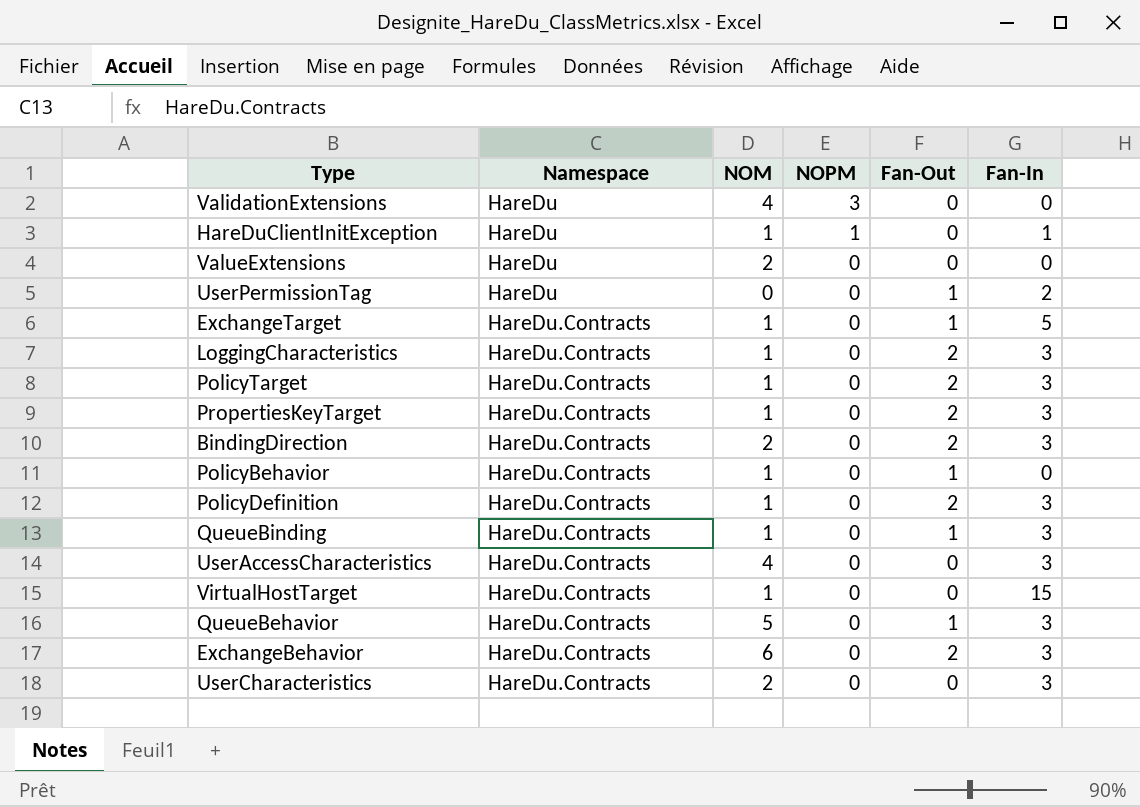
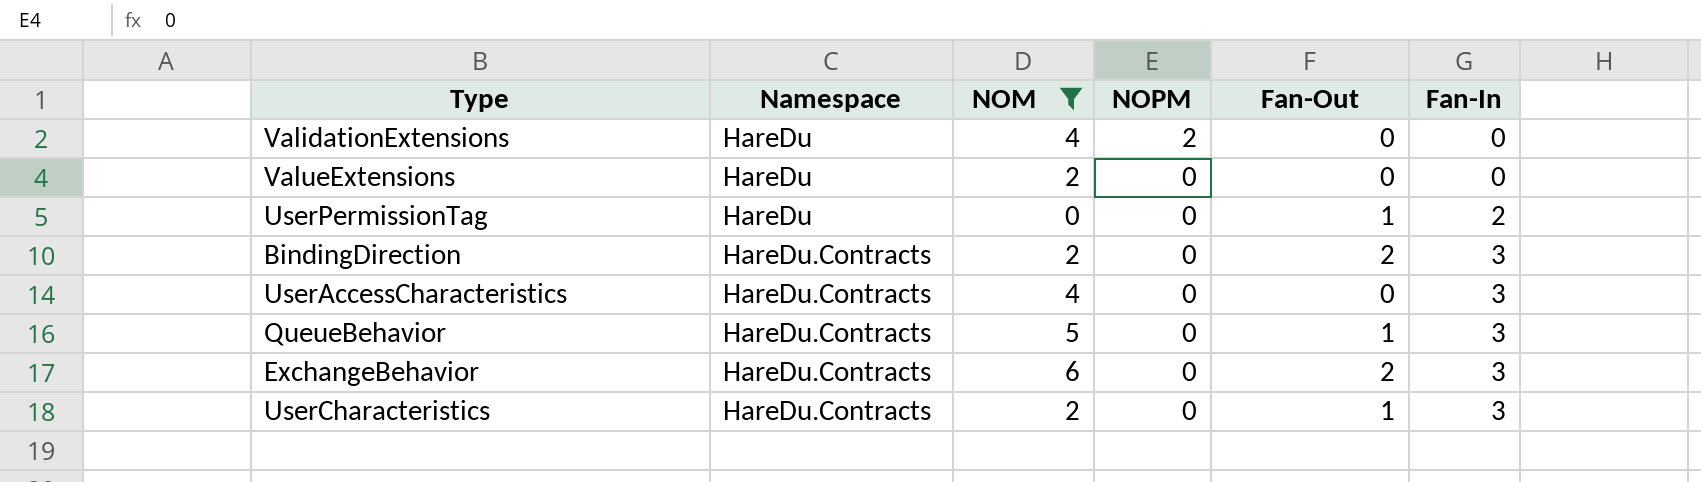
filter: none -> NOM != 1
ValidationExtensions | NOPM: 3 -> 2
UserCharacteristics | Fan-Out: 0 -> 1

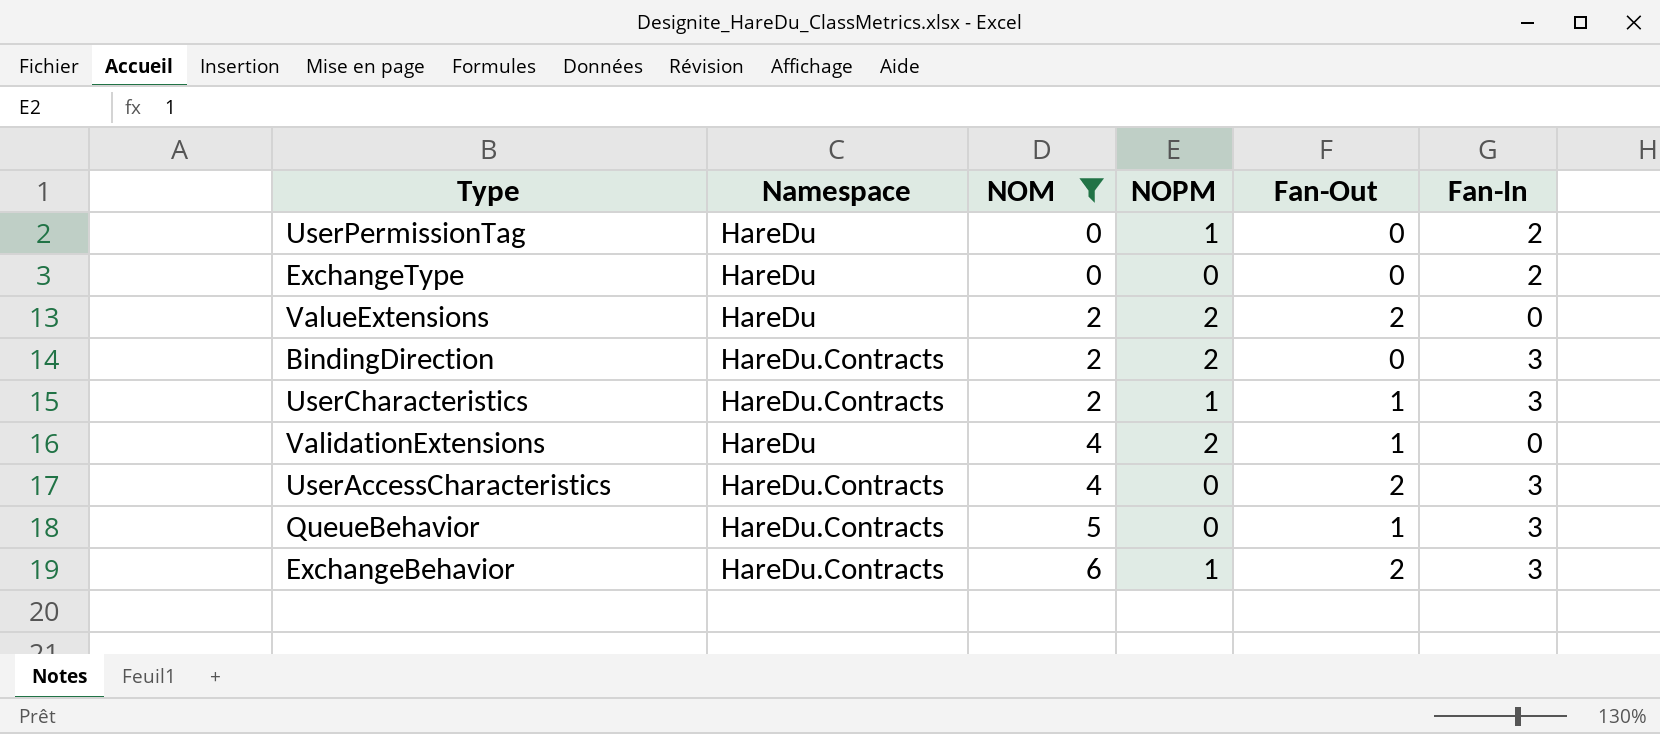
row order: Namespace ascending -> NOM ascending
UserPermissionTag | NOPM: 0 -> 1
UserPermissionTag | Fan-Out: 1 -> 0
row ExchangeType: none -> HareDu | 0 | 0 | 0 | 2
ValueExtensions | NOPM: 0 -> 2
ValueExtensions | Fan-Out: 0 -> 2
BindingDirection | NOPM: 0 -> 2
BindingDirection | Fan-Out: 2 -> 0
UserCharacteristics | NOPM: 0 -> 1
ValidationExtensions | Fan-Out: 0 -> 1
UserAccessCharacteristics | Fan-Out: 0 -> 2
ExchangeBehavior | NOPM: 0 -> 1

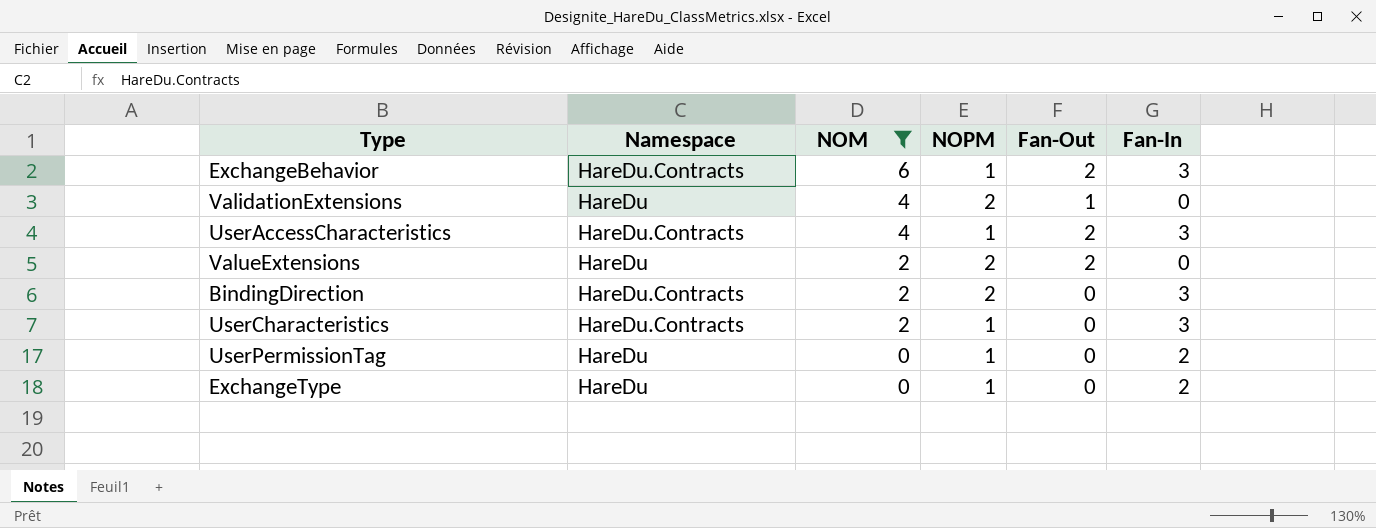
row order: NOM ascending -> NOM descending
row QueueBehavior: HareDu.Contracts | 5 | 0 | 1 | 3 -> none
UserAccessCharacteristics | NOPM: 0 -> 1
UserCharacteristics | Fan-Out: 1 -> 0
ExchangeType | NOPM: 0 -> 1

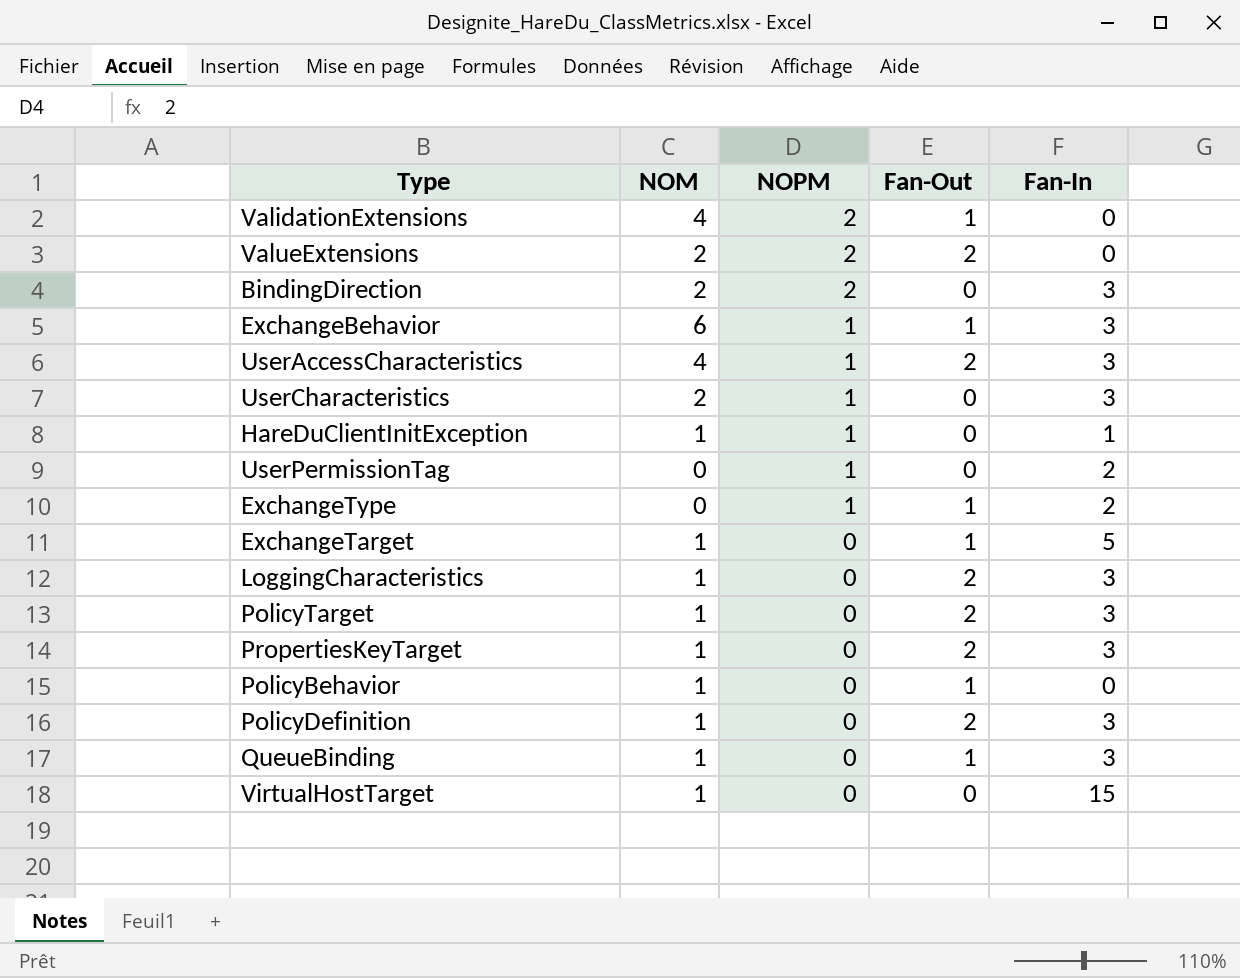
filter: NOM != 1 -> none
row order: NOM descending -> NOPM descending
column Namespace | position: 2 -> none
ExchangeBehavior | Fan-Out: 2 -> 1
ExchangeType | Fan-Out: 0 -> 1

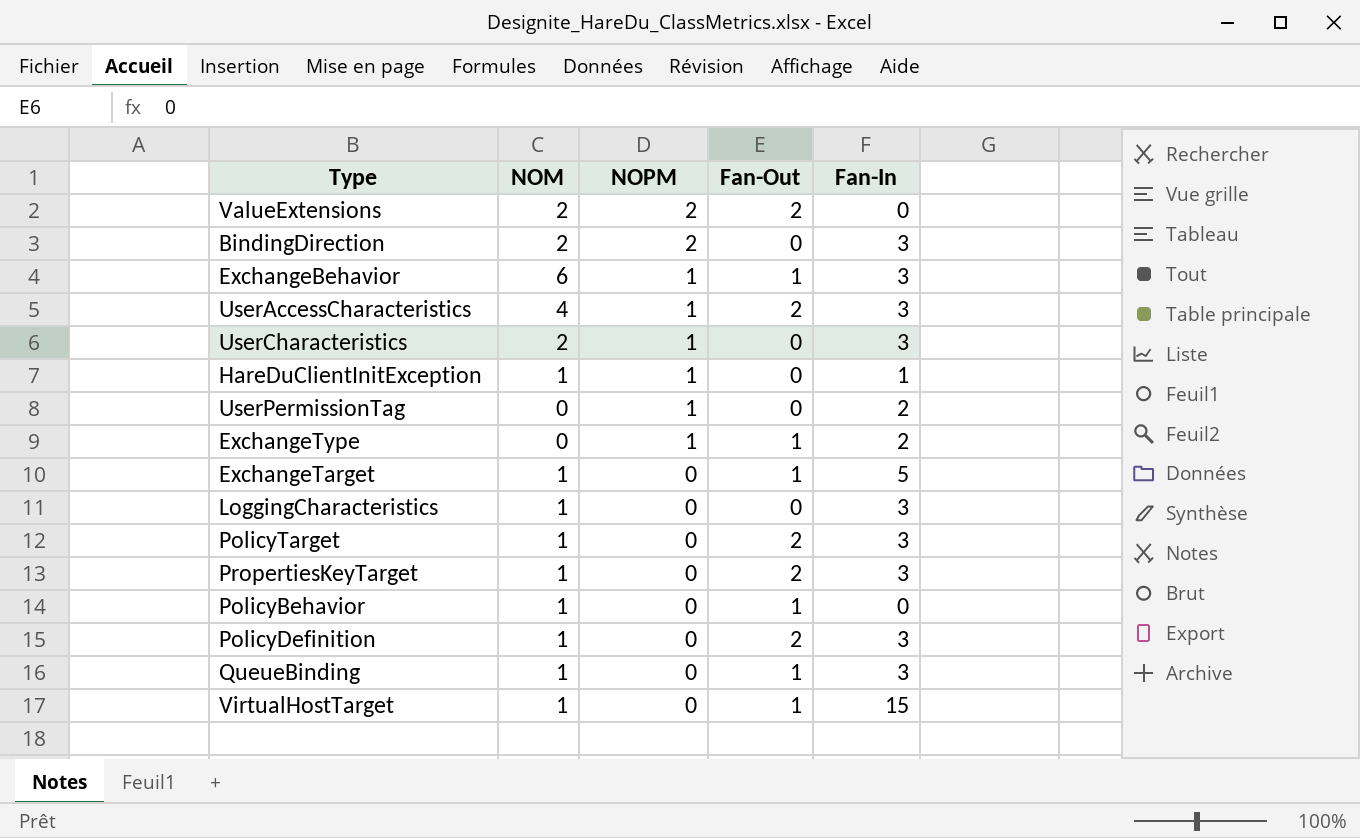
row ValidationExtensions: 4 | 2 | 1 | 0 -> none
LoggingCharacteristics | Fan-Out: 2 -> 0
VirtualHostTarget | Fan-Out: 0 -> 1

